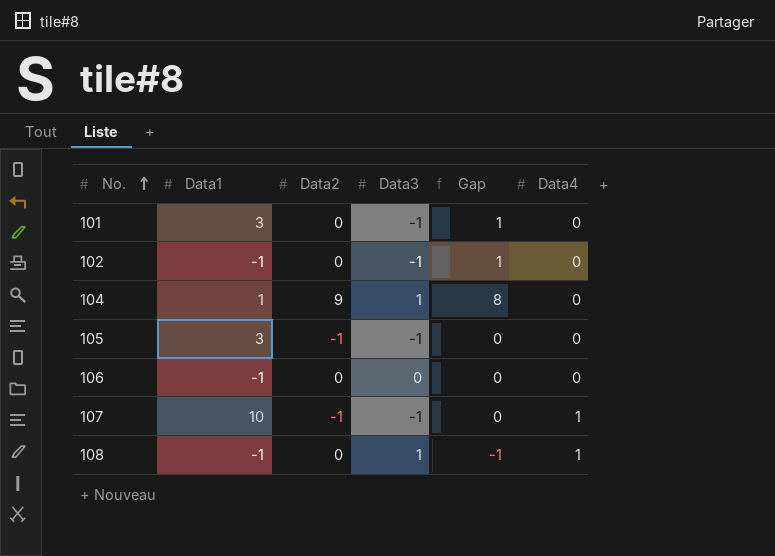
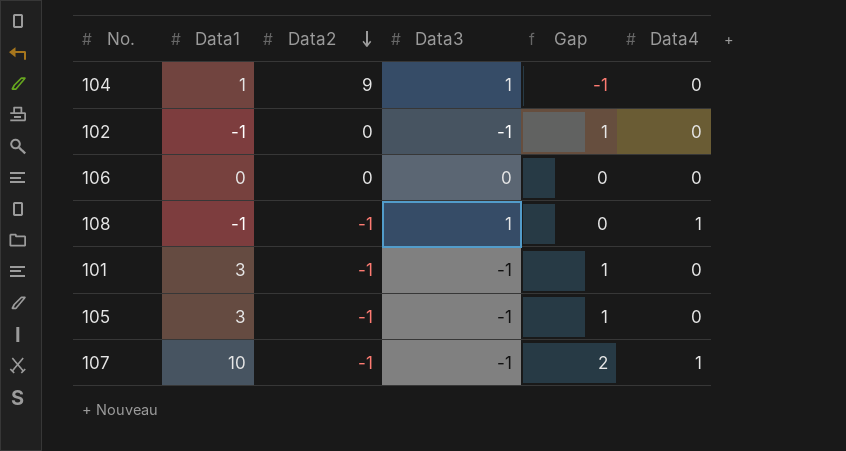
row order: No. ascending -> Data2 descending
column Gap | formula: [Data2] - [Data3] -> [Data4] - [Data3]
106 | Data1: -1 -> 0
108 | Data2: 0 -> -1
101 | Data2: 0 -> -1

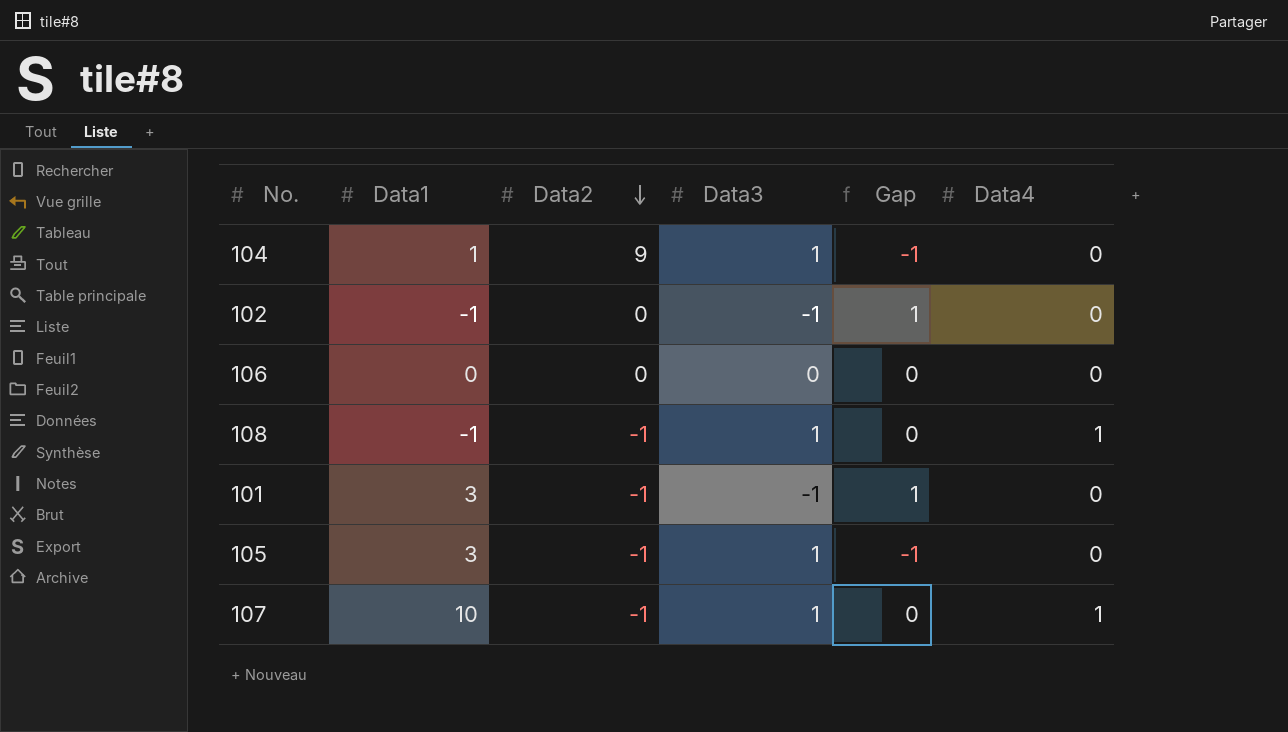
105 | Data3: -1 -> 1
105 | Gap: 1 -> -1
107 | Data3: -1 -> 1
107 | Gap: 2 -> 0

